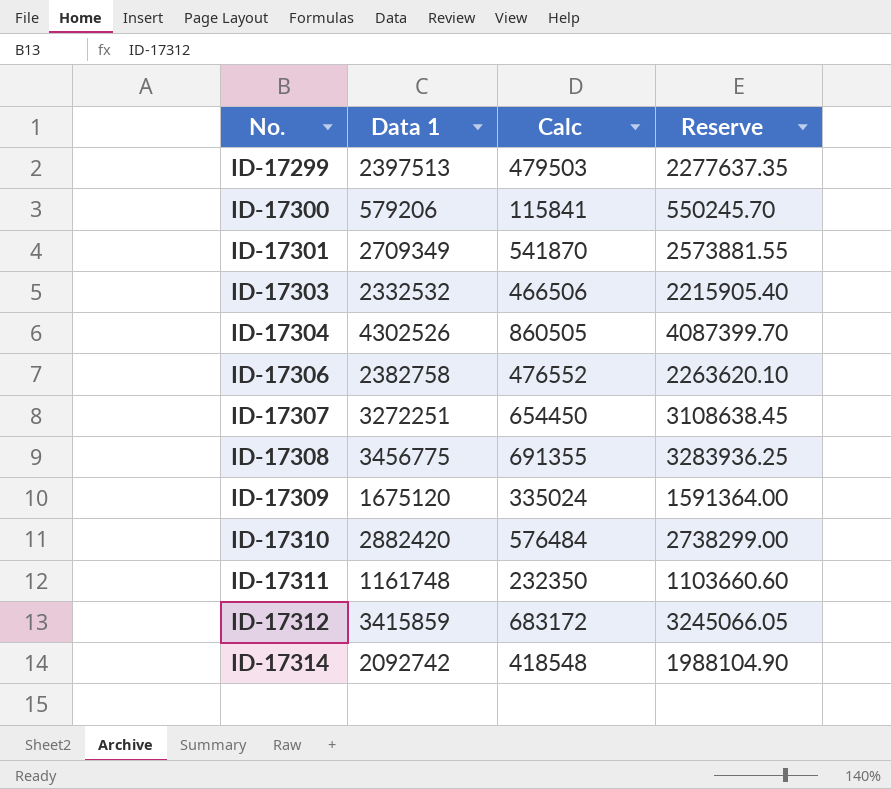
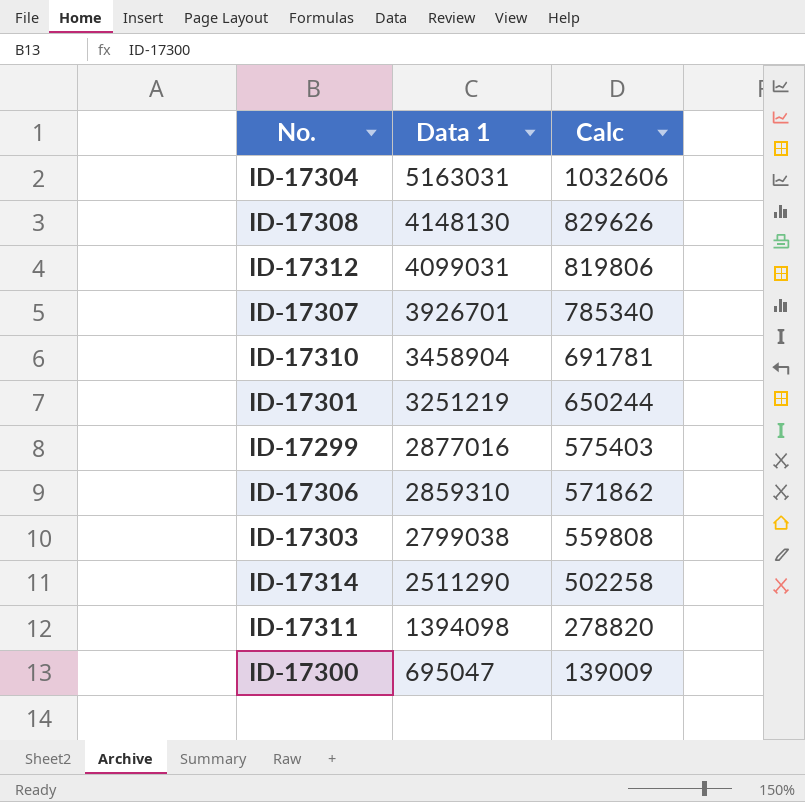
row order: No. ascending -> Data 1 descending
column Reserve | formula: [Data 1] * 0.95 -> none
row ID-17309: 1675120 | 335024 | 1591364.00 -> none
ID-17304 | Data 1: 4302526 -> 5163031
ID-17304 | Calc: 860505 -> 1032606
ID-17308 | Data 1: 3456775 -> 4148130
ID-17308 | Calc: 691355 -> 829626
ID-17312 | Data 1: 3415859 -> 4099031
ID-17312 | Calc: 683172 -> 819806
ID-17307 | Data 1: 3272251 -> 3926701
ID-17307 | Calc: 654450 -> 785340
ID-17310 | Data 1: 2882420 -> 3458904
ID-17310 | Calc: 576484 -> 691781
ID-17301 | Data 1: 2709349 -> 3251219
ID-17301 | Calc: 541870 -> 650244
ID-17299 | Data 1: 2397513 -> 2877016
ID-17299 | Calc: 479503 -> 575403
ID-17306 | Data 1: 2382758 -> 2859310
ID-17306 | Calc: 476552 -> 571862
ID-17303 | Data 1: 2332532 -> 2799038
ID-17303 | Calc: 466506 -> 559808
ID-17314 | Data 1: 2092742 -> 2511290
ID-17314 | Calc: 418548 -> 502258
ID-17311 | Data 1: 1161748 -> 1394098
ID-17311 | Calc: 232350 -> 278820
ID-17300 | Data 1: 579206 -> 695047
ID-17300 | Calc: 115841 -> 139009

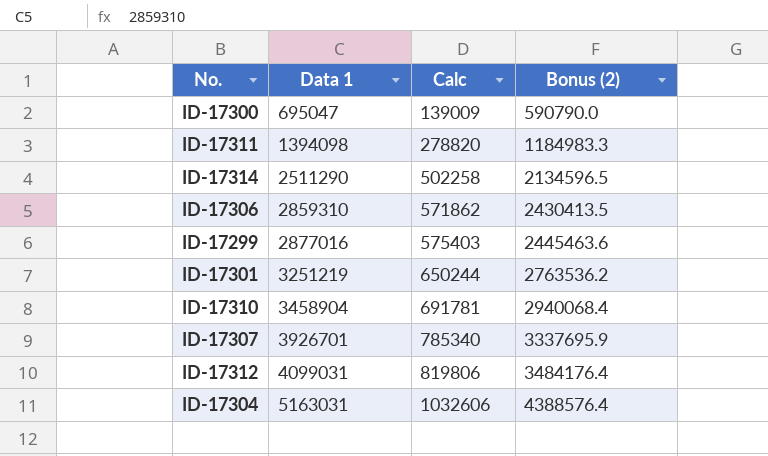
row order: Data 1 descending -> Data 1 ascending
column Bonus (2) | formula: none -> [Data 1] * 0.85
row ID-17308: 4148130 | 829626 -> none
row ID-17303: 2799038 | 559808 -> none

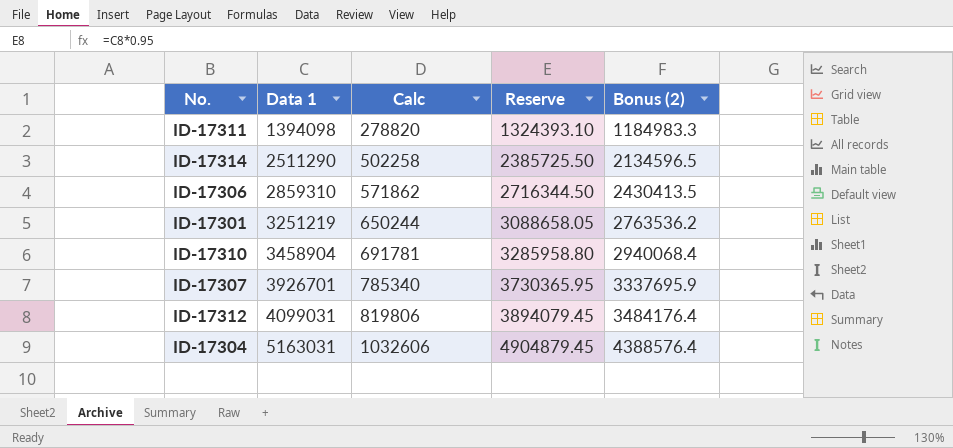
column Reserve | formula: none -> [Data 1] * 0.95
row ID-17300: 695047 | 139009 | 590790.0 -> none
row ID-17299: 2877016 | 575403 | 2445463.6 -> none

